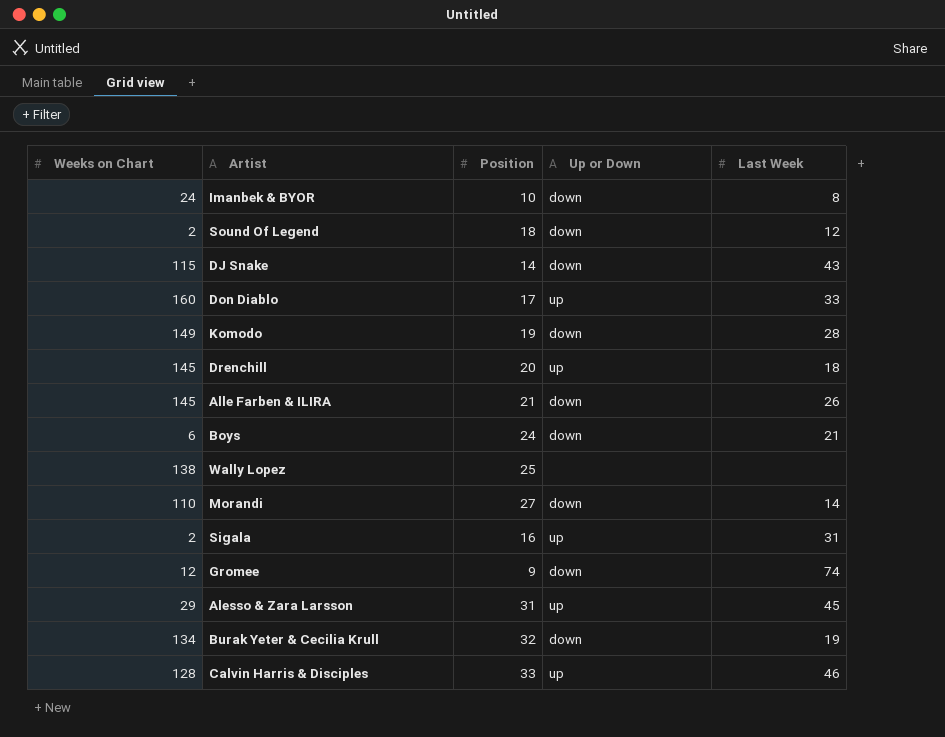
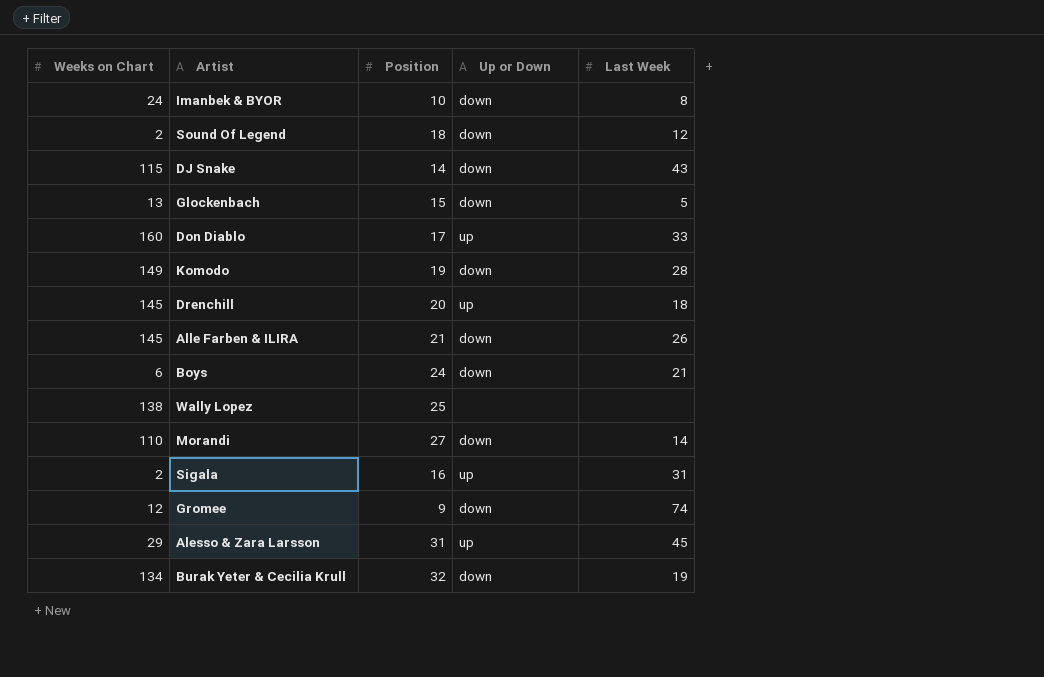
row Calvin Harris & Disciples: 128 | 33 | up | 46 -> none
row Glockenbach: none -> 13 | 15 | down | 5

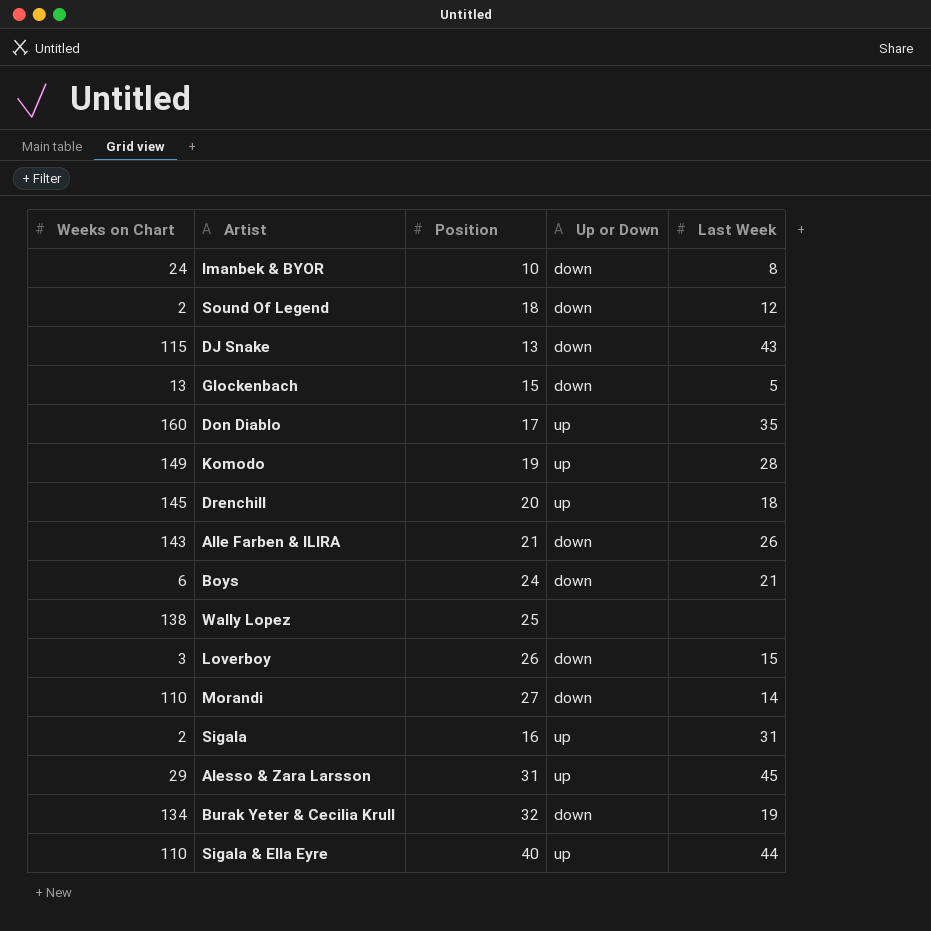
row Gromee: 12 | 9 | down | 74 -> none
DJ Snake | Position: 14 -> 13
Don Diablo | Last Week: 33 -> 35
Komodo | Up or Down: down -> up
Alle Farben & ILIRA | Weeks on Chart: 145 -> 143
row Loverboy: none -> 3 | 26 | down | 15
row Sigala & Ella Eyre: none -> 110 | 40 | up | 44

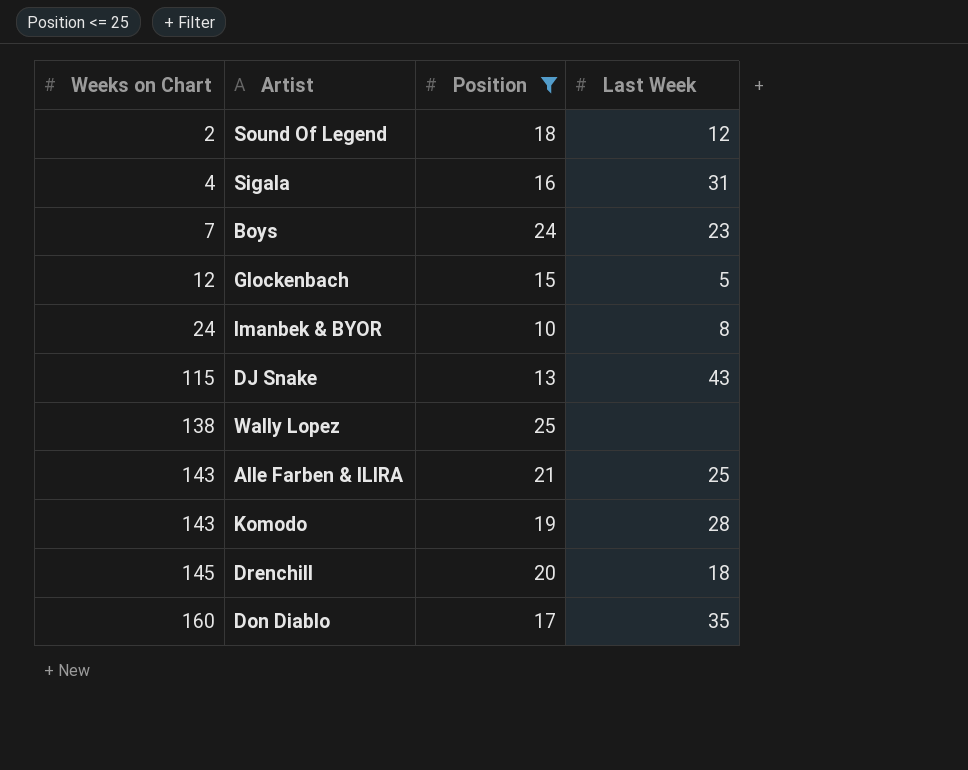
filter: none -> Position <= 25
row order: none -> Weeks on Chart ascending
column Up or Down | position: 4 -> none
Sigala | Weeks on Chart: 2 -> 4
Boys | Weeks on Chart: 6 -> 7
Boys | Last Week: 21 -> 23
Glockenbach | Weeks on Chart: 13 -> 12
Alle Farben & ILIRA | Last Week: 26 -> 25
Komodo | Weeks on Chart: 149 -> 143

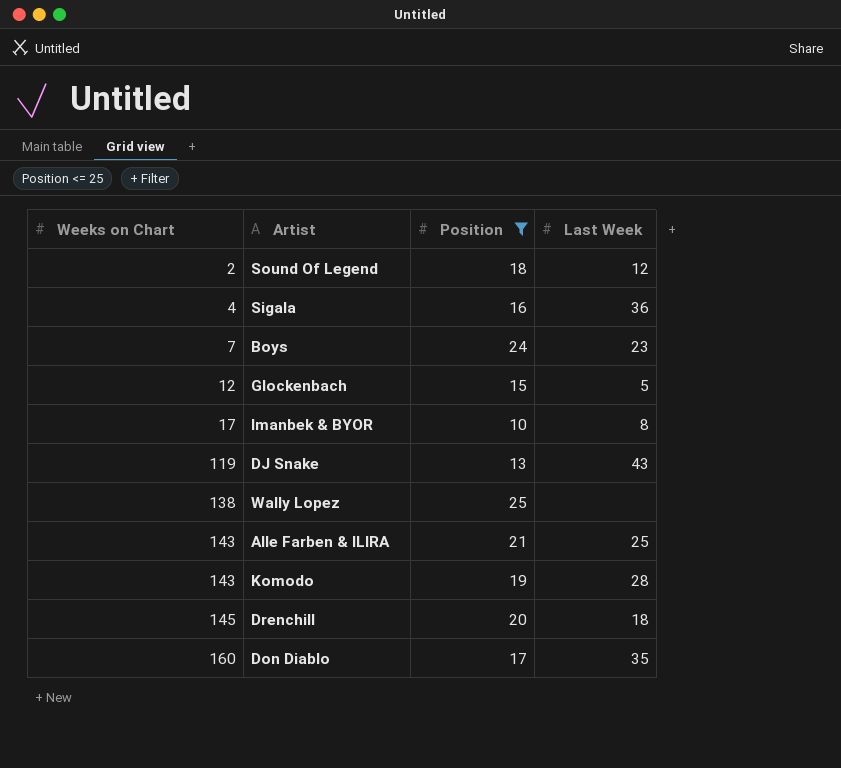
Sigala | Last Week: 31 -> 36
Imanbek & BYOR | Weeks on Chart: 24 -> 17
DJ Snake | Weeks on Chart: 115 -> 119

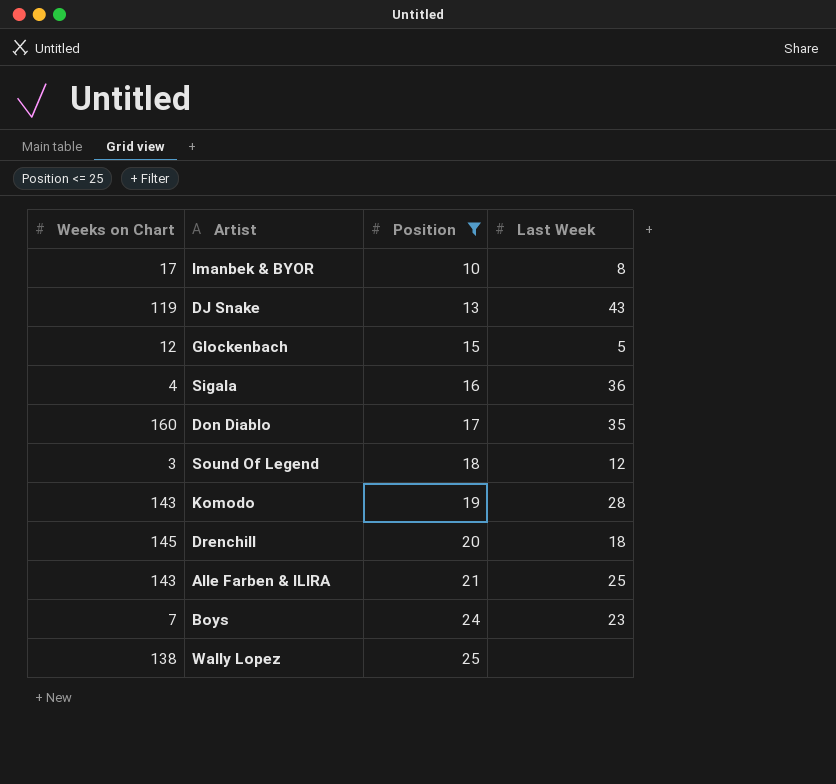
row order: Weeks on Chart ascending -> Position ascending
Sound Of Legend | Weeks on Chart: 2 -> 3

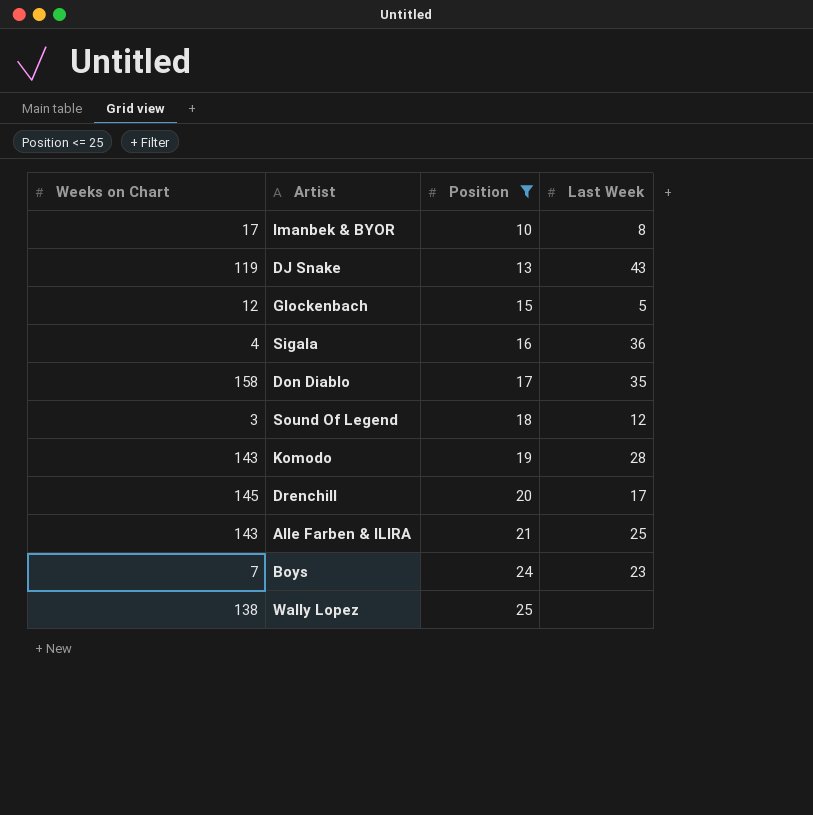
Don Diablo | Weeks on Chart: 160 -> 158
Drenchill | Last Week: 18 -> 17

